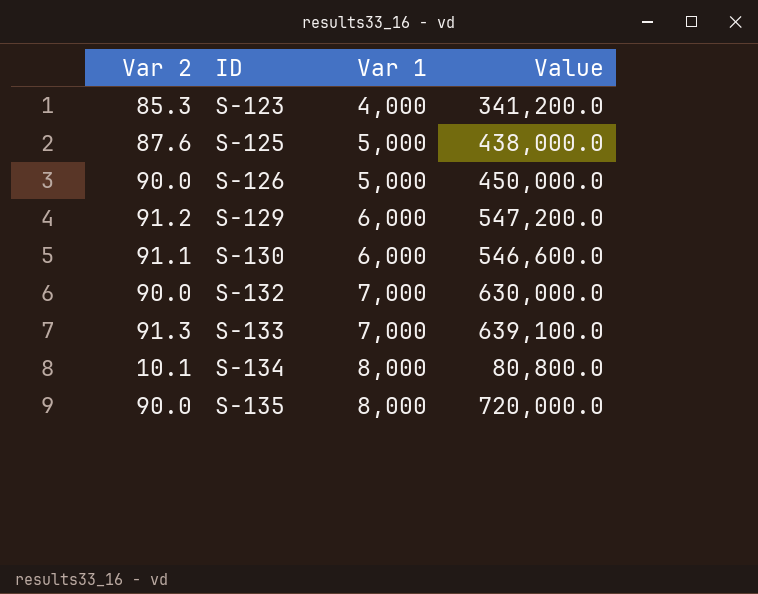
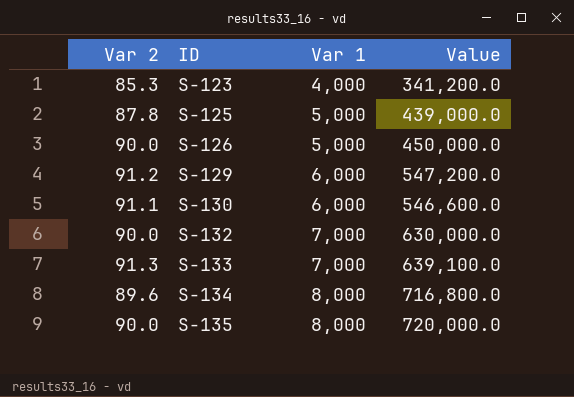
S-125 | Var 2: 87.6 -> 87.8
S-125 | Value: 438,000.0 -> 439,000.0
S-134 | Var 2: 10.1 -> 89.6
S-134 | Value: 80,800.0 -> 716,800.0

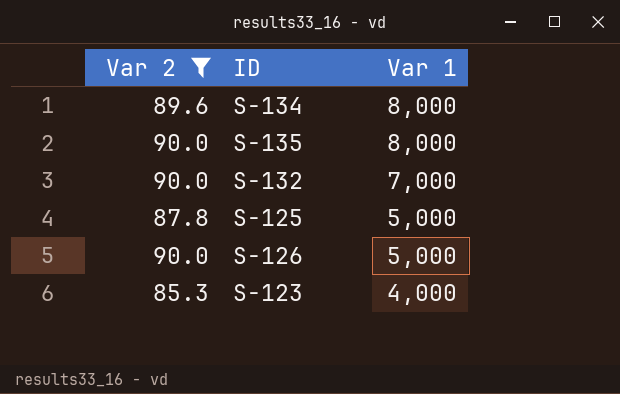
filter: none -> Var 2 <= 90.0
row order: ID ascending -> Var 1 descending
column Value | formula: [Var 2] * [Var 1] -> none

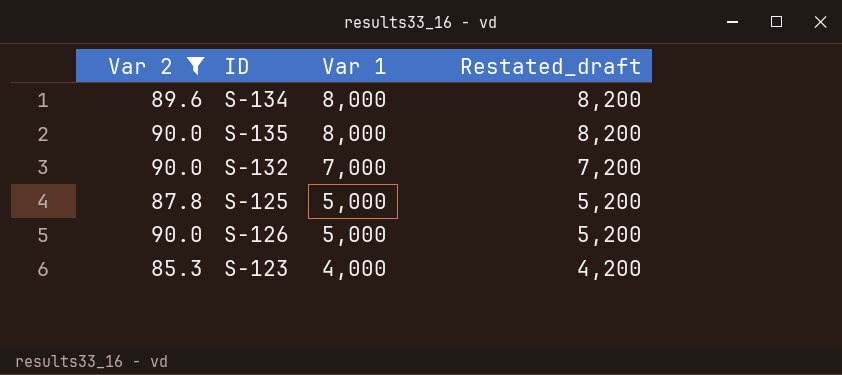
column Restated_draft | formula: none -> [Var 1] + 200

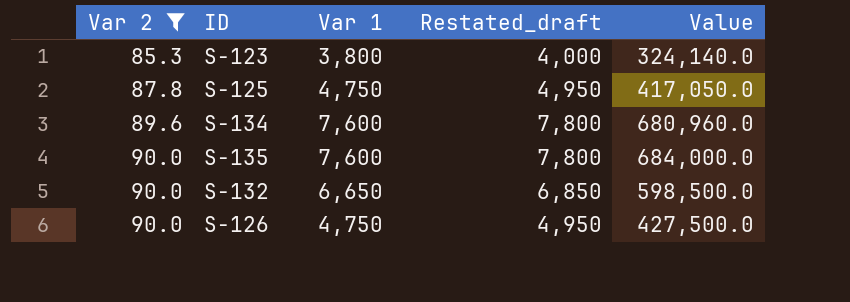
row order: Var 1 descending -> Var 2 ascending
column Value | formula: none -> [Var 2] * [Var 1]
S-123 | Var 1: 4,000 -> 3,800
S-123 | Restated_draft: 4,200 -> 4,000
S-125 | Var 1: 5,000 -> 4,750
S-125 | Restated_draft: 5,200 -> 4,950
S-134 | Var 1: 8,000 -> 7,600
S-134 | Restated_draft: 8,200 -> 7,800
S-135 | Var 1: 8,000 -> 7,600
S-135 | Restated_draft: 8,200 -> 7,800
S-132 | Var 1: 7,000 -> 6,650
S-132 | Restated_draft: 7,200 -> 6,850
S-126 | Var 1: 5,000 -> 4,750
S-126 | Restated_draft: 5,200 -> 4,950

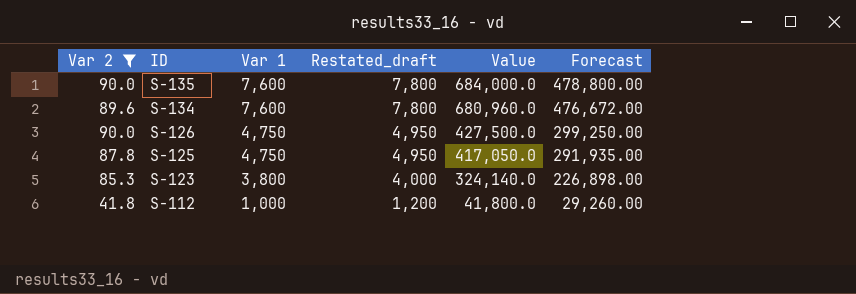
row order: Var 2 ascending -> ID descending
column Forecast | formula: none -> [Value] * 0.7
row S-132: 90.0 | 6,650 | 6,850 | 598,500.0 -> none
row S-112: none -> 41.8 | 1,000 | 1,200 | 41,800.0 | 29,260.00

